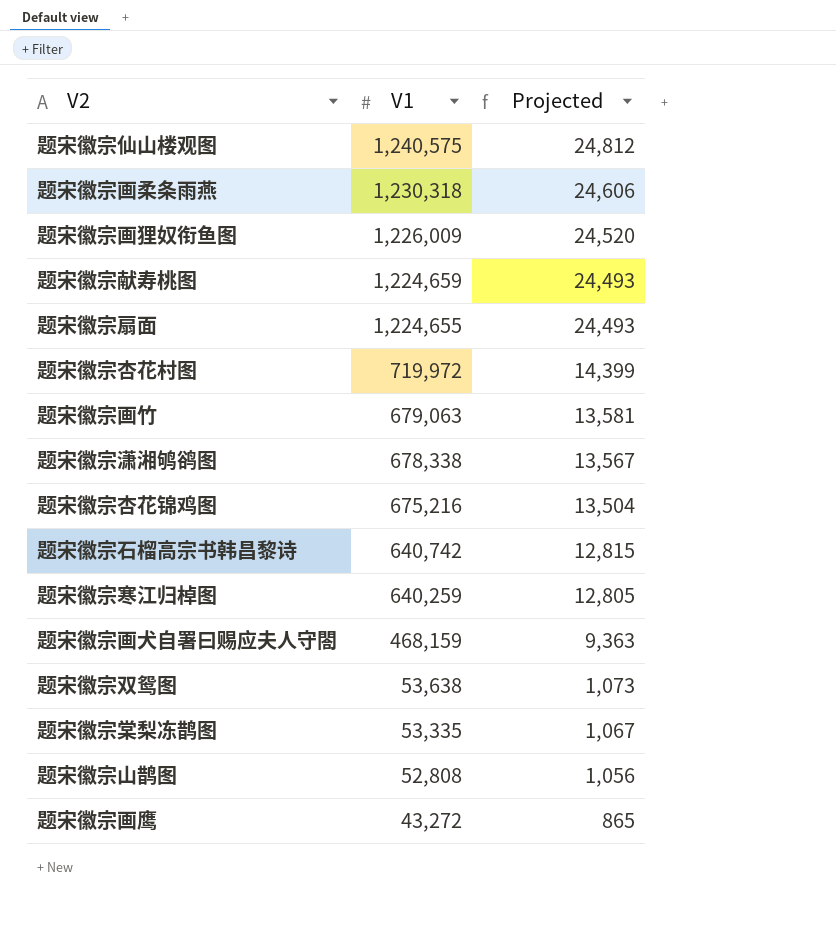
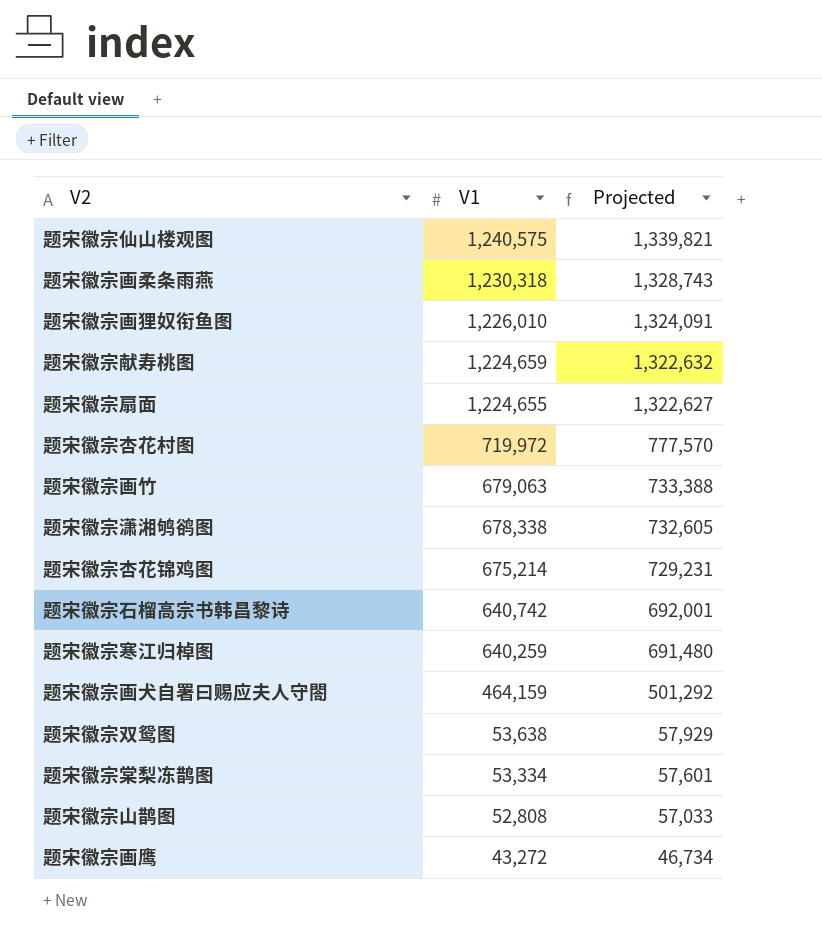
column Projected | formula: [V1] * 0.02 -> [V1] * 1.08
题宋徽宗画狸奴衔鱼图 | V1: 1,226,009 -> 1,226,010
题宋徽宗杏花锦鸡图 | V1: 675,216 -> 675,214
题宋徽宗画犬自署曰赐应夫人守閤 | V1: 468,159 -> 464,159
题宋徽宗棠梨冻鹊图 | V1: 53,335 -> 53,334

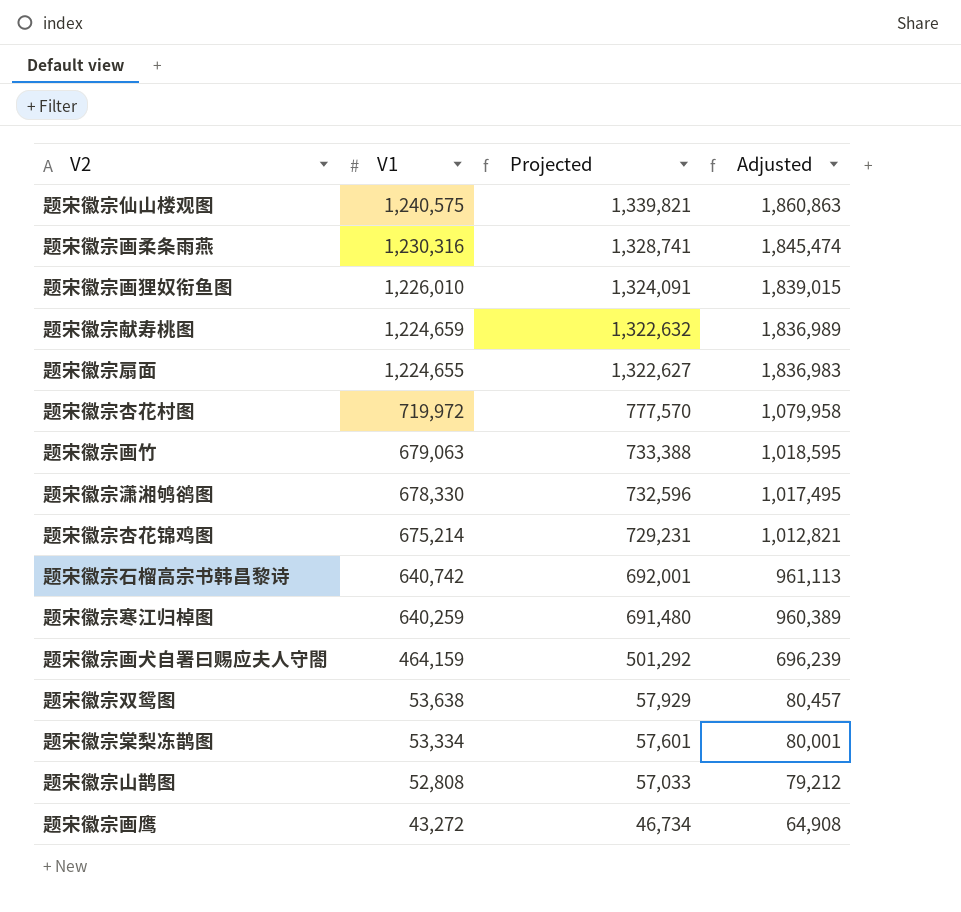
column Adjusted | formula: none -> [V1] * 1.5
题宋徽宗画柔条雨燕 | V1: 1,230,318 -> 1,230,316
题宋徽宗画柔条雨燕 | Projected: 1,328,743 -> 1,328,741
题宋徽宗潇湘鸲鹆图 | V1: 678,338 -> 678,330
题宋徽宗潇湘鸲鹆图 | Projected: 732,605 -> 732,596

